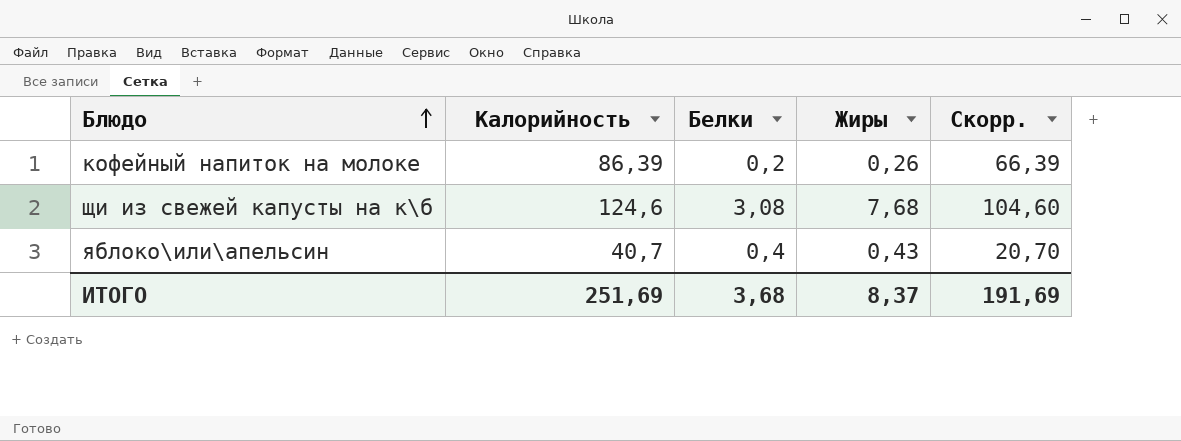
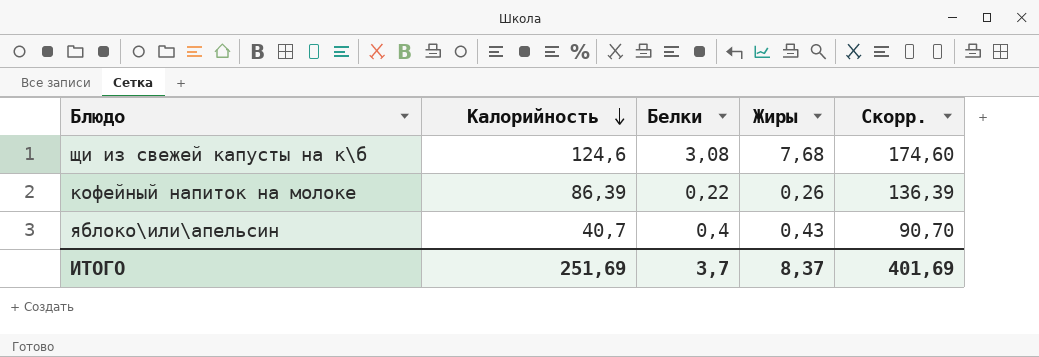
row order: Блюдо ascending -> Калорийность descending
column Скорр. | formula: [Калорийность] - 20 -> [Калорийность] + 50
кофейный напиток на молоке | Белки: 0,2 -> 0,22
ИТОГО | Белки: 3,68 -> 3,7
ИТОГО | Скорр.: 191,69 -> 401,69

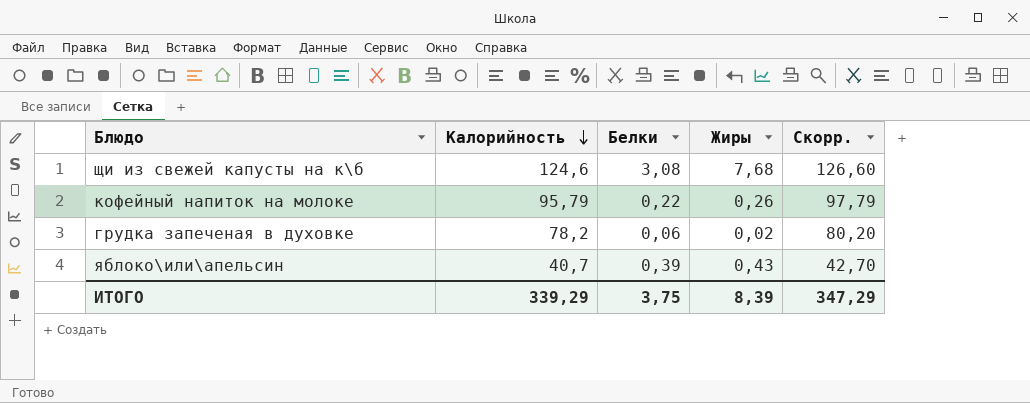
column Скорр. | formula: [Калорийность] + 50 -> [Калорийность] + 2
кофейный напиток на молоке | Калорийность: 86,39 -> 95,79
row грудка запеченая в духовке: none -> 78,2 | 0,06 | 0,02 | 80,20
яблоко\или\апельсин | Белки: 0,4 -> 0,39
ИТОГО | Калорийность: 251,69 -> 339,29
ИТОГО | Белки: 3,7 -> 3,75
ИТОГО | Жиры: 8,37 -> 8,39
ИТОГО | Скорр.: 401,69 -> 347,29

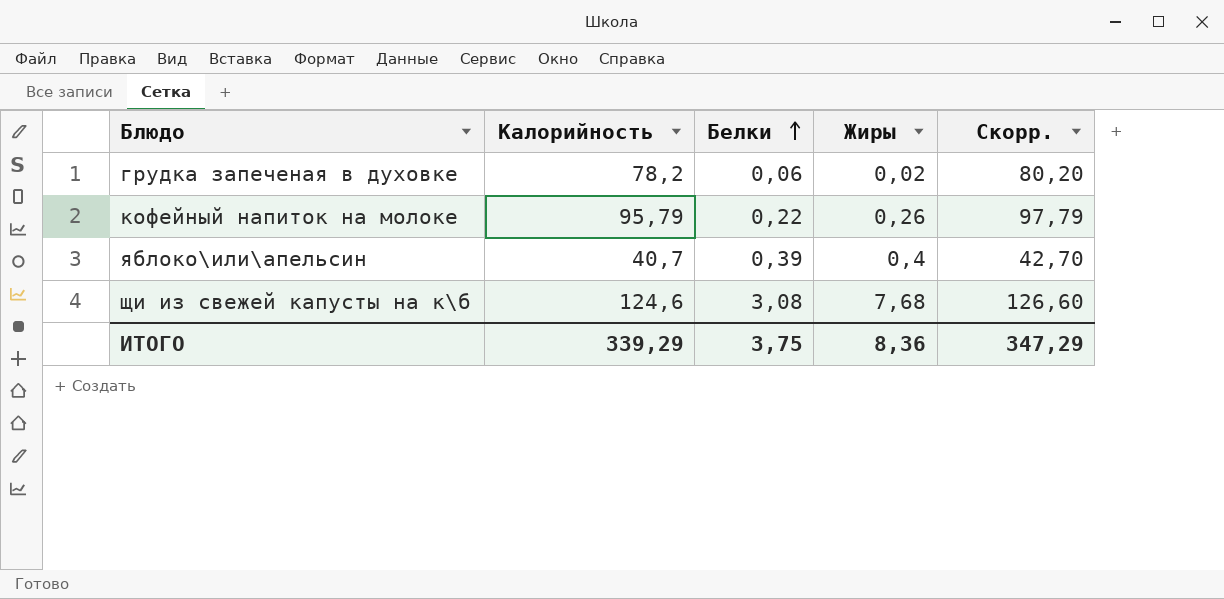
row order: Калорийность descending -> Белки ascending
яблоко\или\апельсин | Жиры: 0,43 -> 0,4
ИТОГО | Жиры: 8,39 -> 8,36

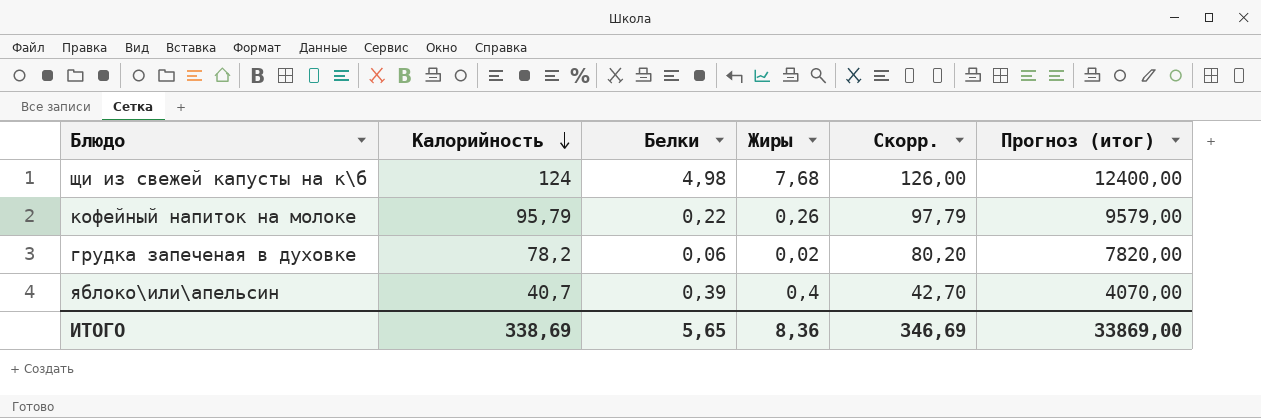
row order: Белки ascending -> Калорийность descending
column Прогноз (итог) | formula: none -> [Калорийность] * 100
щи из свежей капусты на к\б | Калорийность: 124,6 -> 124
щи из свежей капусты на к\б | Белки: 3,08 -> 4,98
щи из свежей капусты на к\б | Скорр.: 126,60 -> 126,00
ИТОГО | Калорийность: 339,29 -> 338,69
ИТОГО | Белки: 3,75 -> 5,65
ИТОГО | Скорр.: 347,29 -> 346,69

